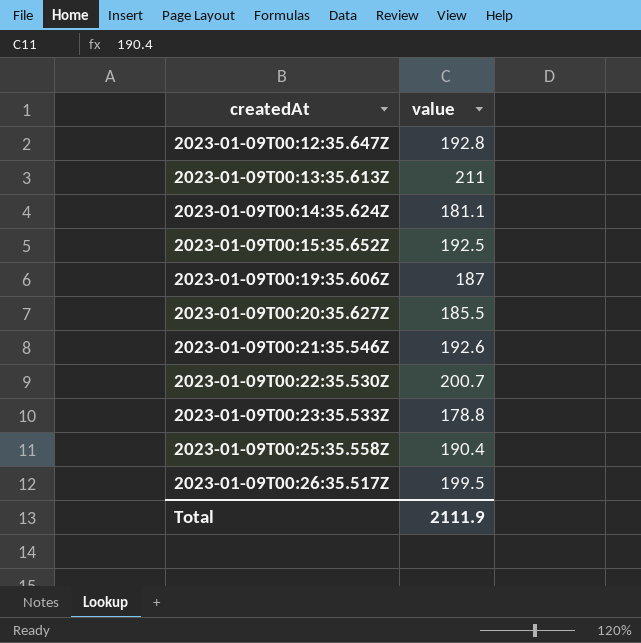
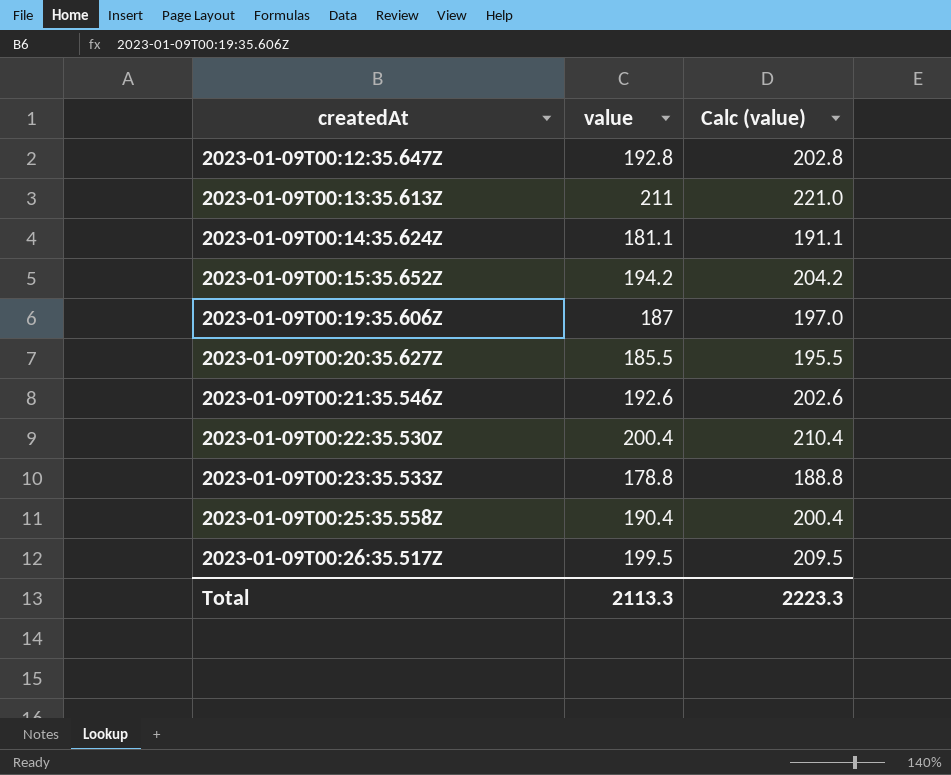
column Calc (value) | formula: none -> [value] + 10
2023-01-09T00:15:35.652Z | value: 192.5 -> 194.2
2023-01-09T00:22:35.530Z | value: 200.7 -> 200.4
Total | value: 2111.9 -> 2113.3

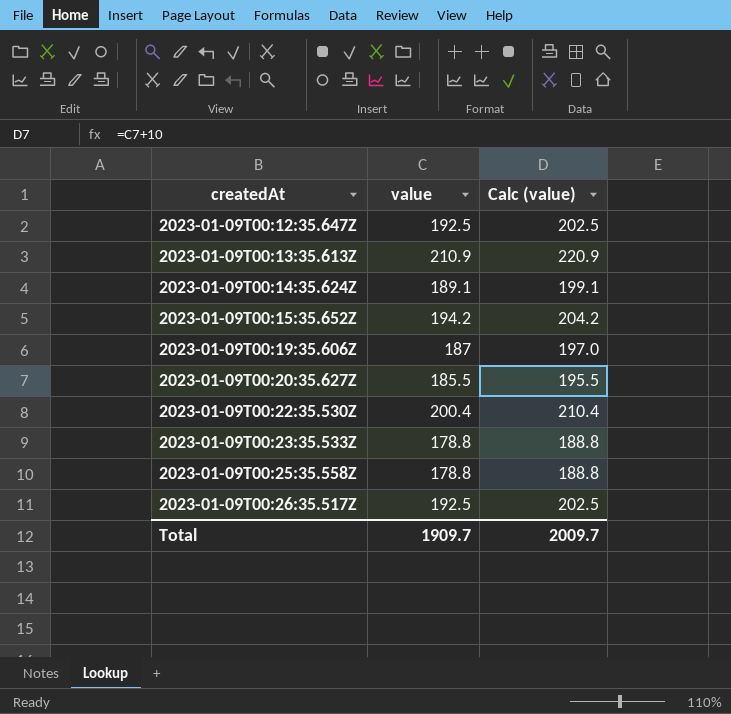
row 2023-01-09T00:21:35.546Z: 192.6 | 202.6 -> none
2023-01-09T00:12:35.647Z | value: 192.8 -> 192.5
2023-01-09T00:12:35.647Z | Calc (value): 202.8 -> 202.5
2023-01-09T00:13:35.613Z | value: 211 -> 210.9
2023-01-09T00:13:35.613Z | Calc (value): 221.0 -> 220.9
2023-01-09T00:14:35.624Z | value: 181.1 -> 189.1
2023-01-09T00:14:35.624Z | Calc (value): 191.1 -> 199.1
2023-01-09T00:25:35.558Z | value: 190.4 -> 178.8
2023-01-09T00:25:35.558Z | Calc (value): 200.4 -> 188.8
2023-01-09T00:26:35.517Z | value: 199.5 -> 192.5
2023-01-09T00:26:35.517Z | Calc (value): 209.5 -> 202.5
Total | value: 2113.3 -> 1909.7
Total | Calc (value): 2223.3 -> 2009.7

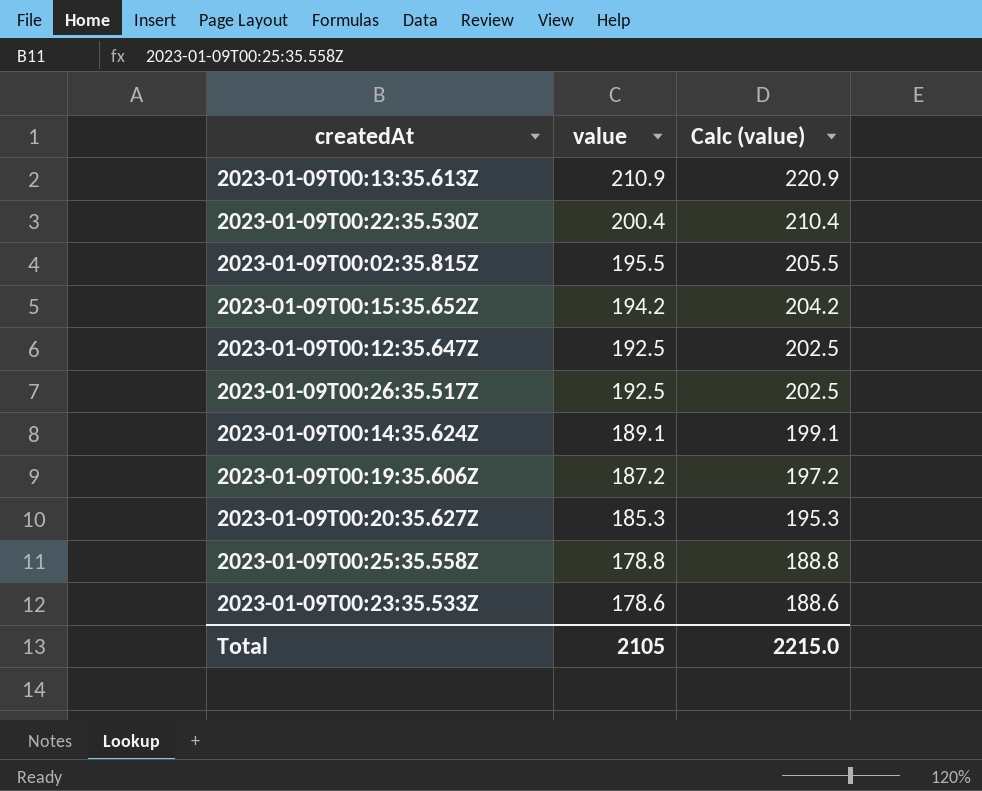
row order: createdAt ascending -> value descending
row 2023-01-09T00:02:35.815Z: none -> 195.5 | 205.5
2023-01-09T00:19:35.606Z | value: 187 -> 187.2
2023-01-09T00:19:35.606Z | Calc (value): 197.0 -> 197.2
2023-01-09T00:20:35.627Z | value: 185.5 -> 185.3
2023-01-09T00:20:35.627Z | Calc (value): 195.5 -> 195.3
2023-01-09T00:23:35.533Z | value: 178.8 -> 178.6
2023-01-09T00:23:35.533Z | Calc (value): 188.8 -> 188.6
Total | value: 1909.7 -> 2105
Total | Calc (value): 2009.7 -> 2215.0

